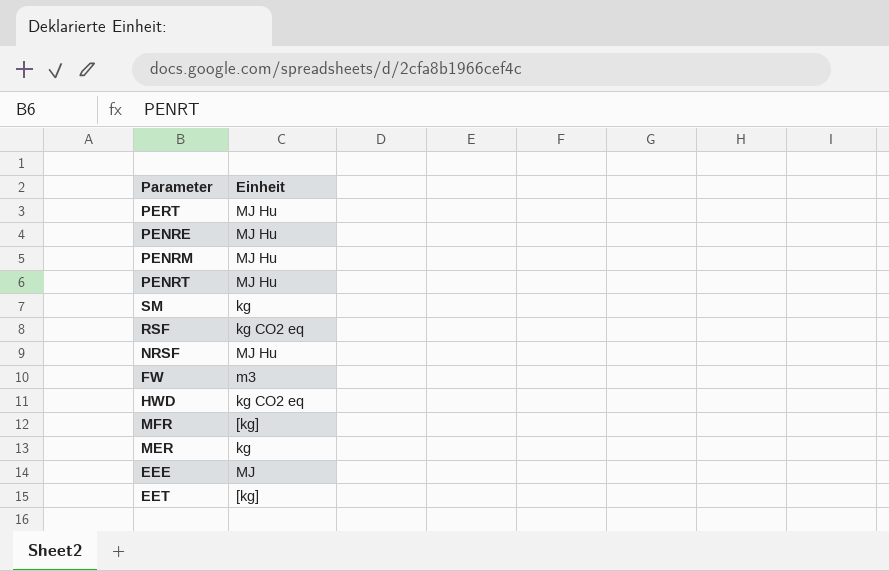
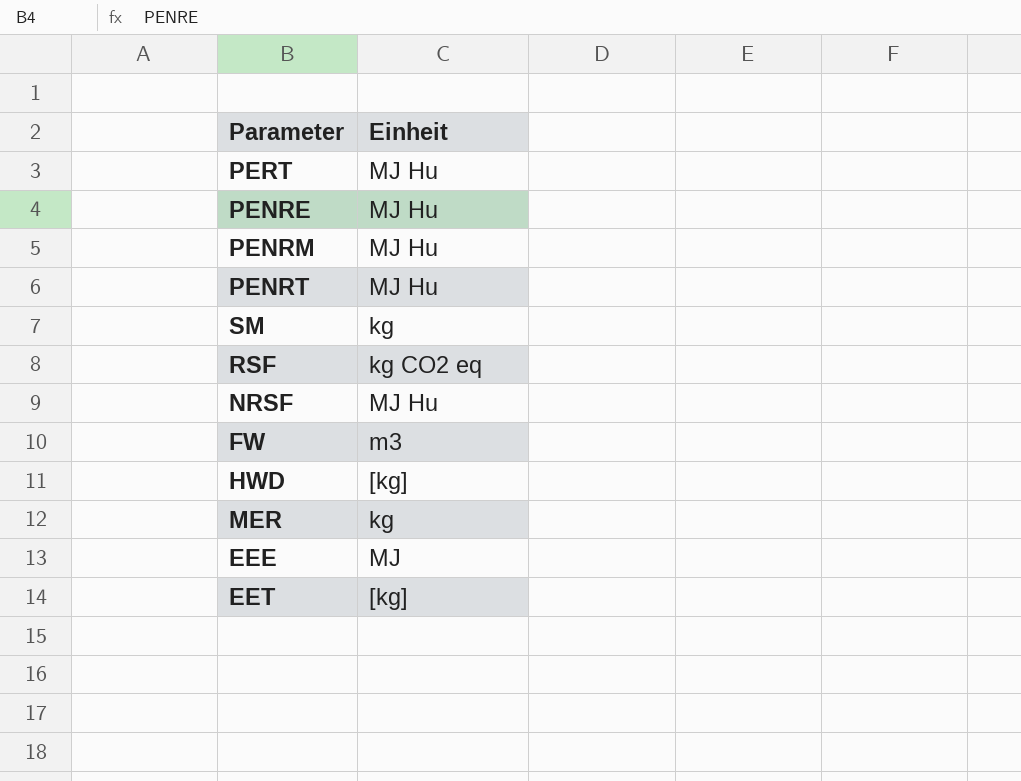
row MFR: [kg] -> none
HWD | Einheit: kg CO2 eq -> [kg]

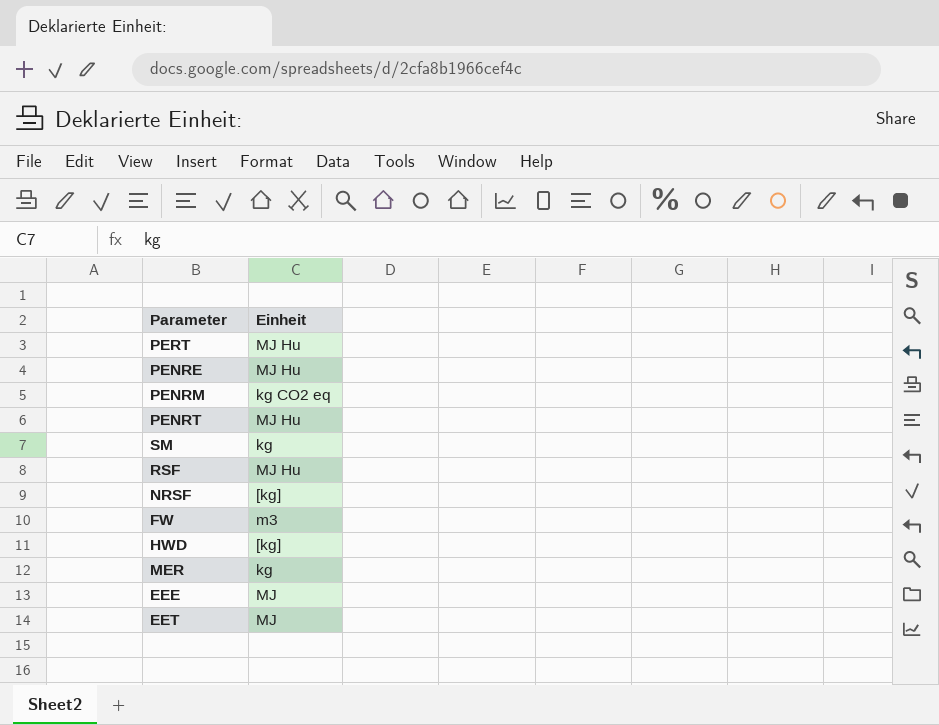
PENRM | Einheit: MJ Hu -> kg CO2 eq
RSF | Einheit: kg CO2 eq -> MJ Hu
NRSF | Einheit: MJ Hu -> [kg]
EET | Einheit: [kg] -> MJ

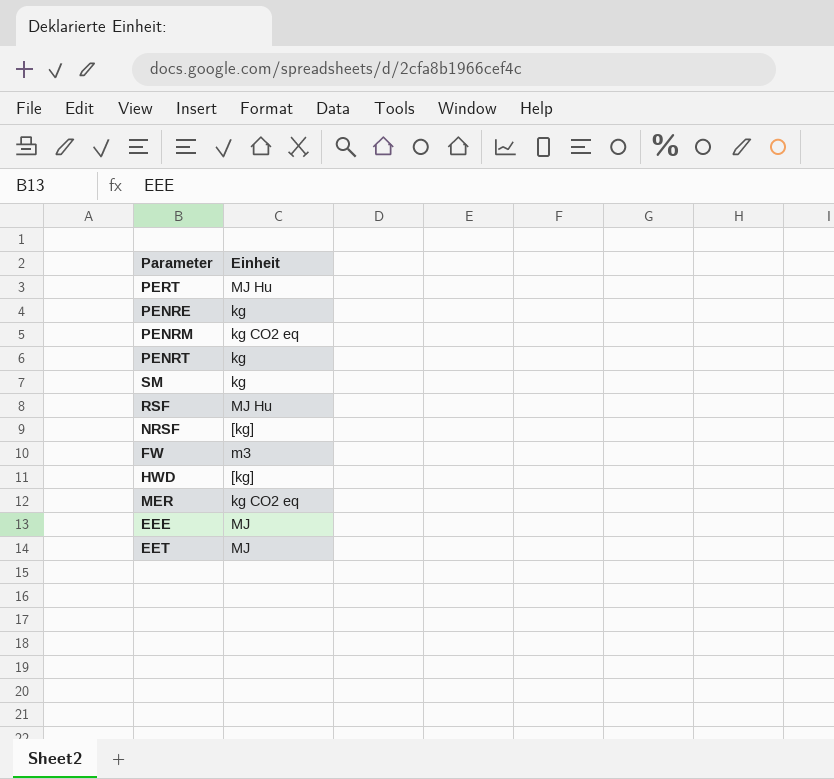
PENRE | Einheit: MJ Hu -> kg
PENRT | Einheit: MJ Hu -> kg
MER | Einheit: kg -> kg CO2 eq

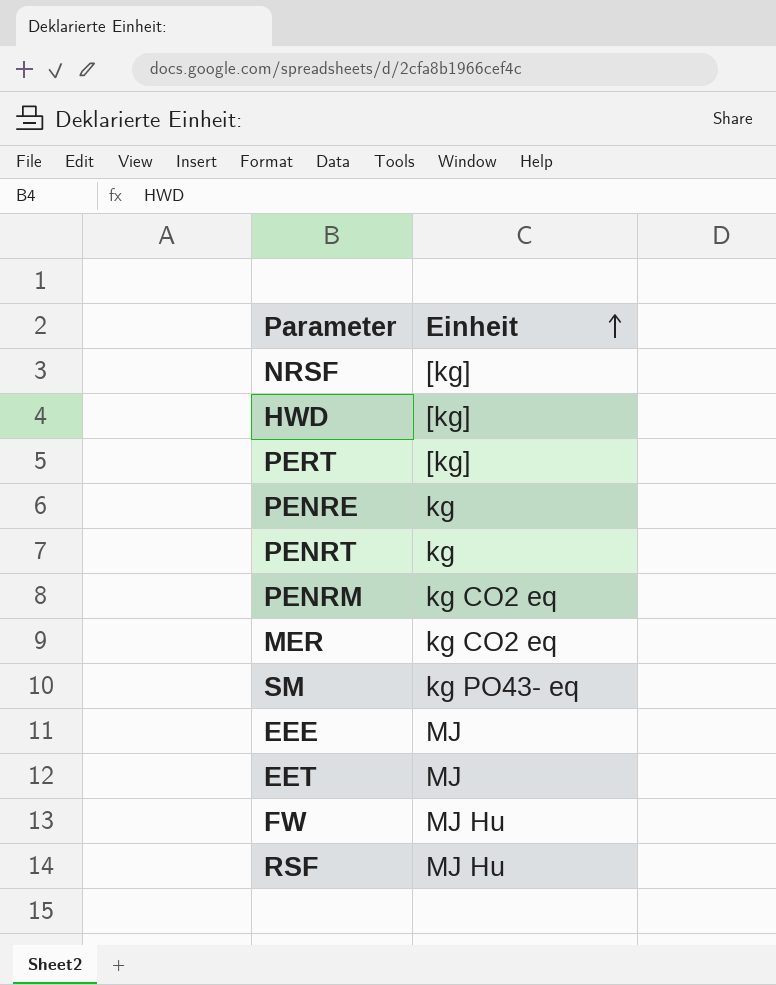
row order: none -> Einheit ascending
PERT | Einheit: MJ Hu -> [kg]
SM | Einheit: kg -> kg PO43- eq
FW | Einheit: m3 -> MJ Hu

